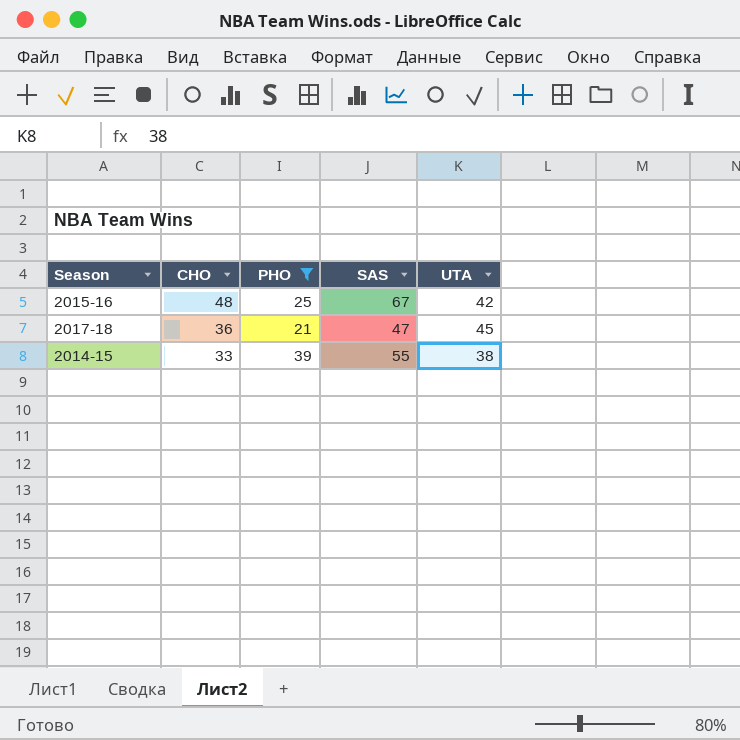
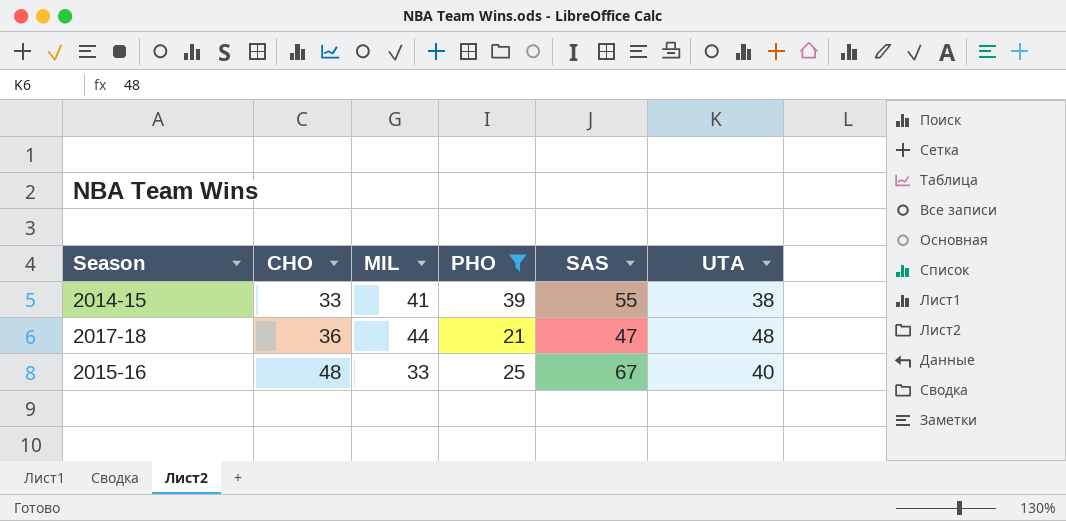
row order: CHO descending -> CHO ascending
column MIL | position: none -> 3
2017-18 | UTA: 45 -> 48
2015-16 | UTA: 42 -> 40

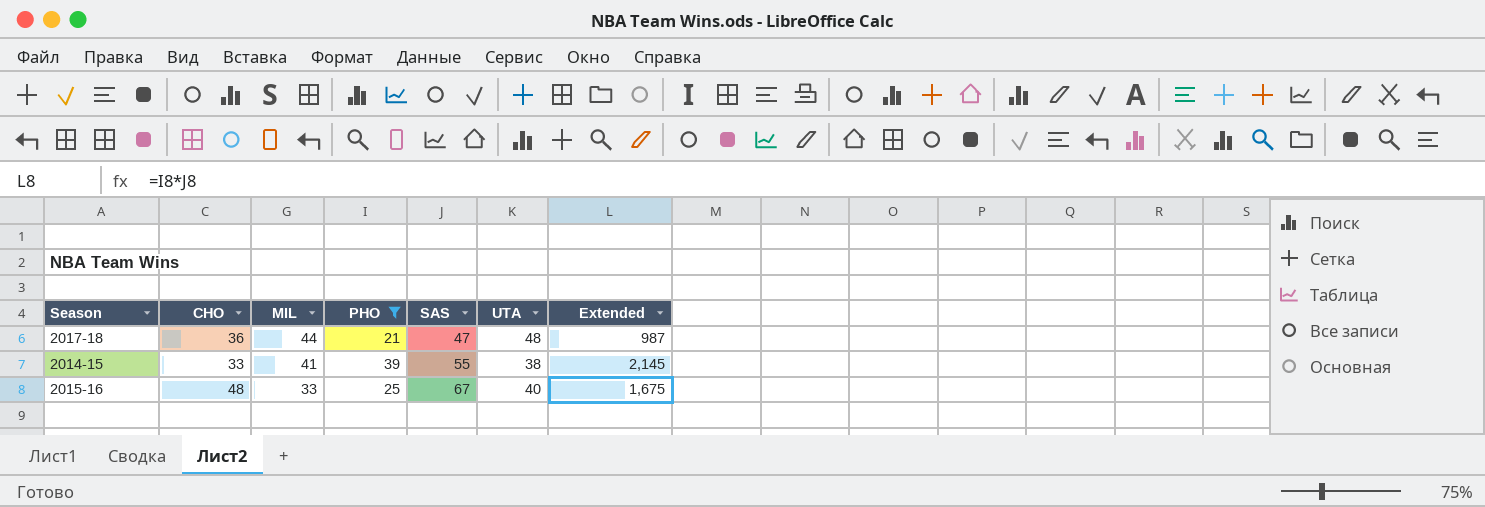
row order: CHO ascending -> MIL descending
column Extended | formula: none -> [PHO] * [SAS]

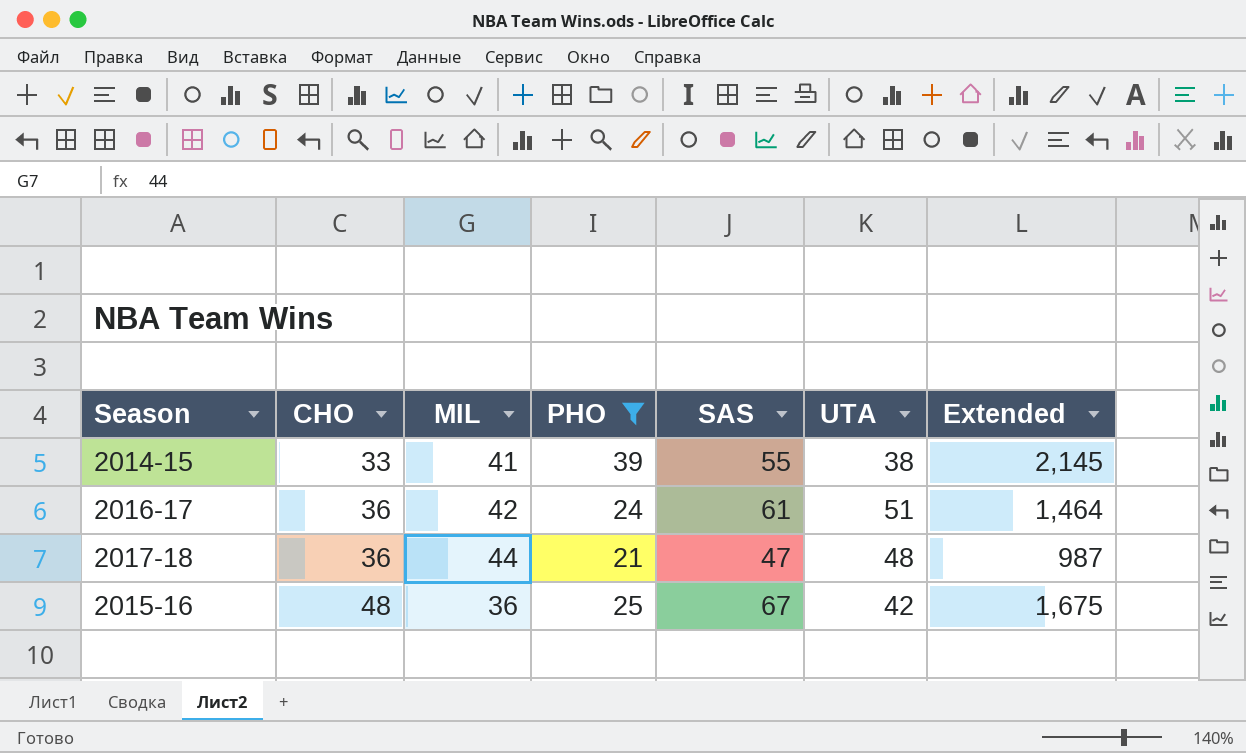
row order: MIL descending -> CHO ascending
row 2016-17: none -> 36 | 42 | 24 | 61 | 51 | 1,464
2015-16 | MIL: 33 -> 36
2015-16 | UTA: 40 -> 42

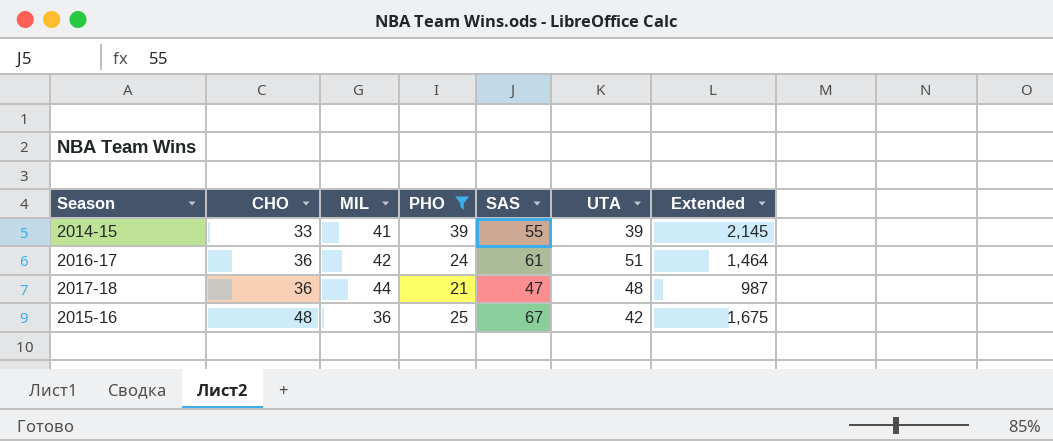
2014-15 | UTA: 38 -> 39

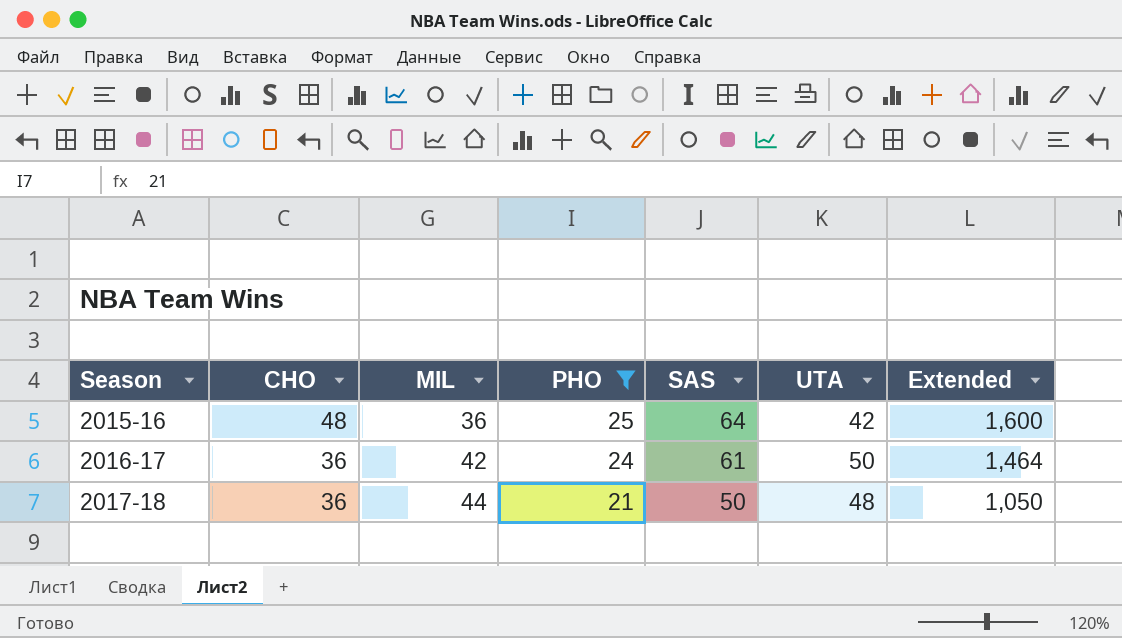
row order: CHO ascending -> Season ascending
row 2014-15: 33 | 41 | 39 | 55 | 39 | 2,145 -> none
2015-16 | SAS: 67 -> 64
2015-16 | Extended: 1,675 -> 1,600
2016-17 | UTA: 51 -> 50
2017-18 | SAS: 47 -> 50
2017-18 | Extended: 987 -> 1,050

